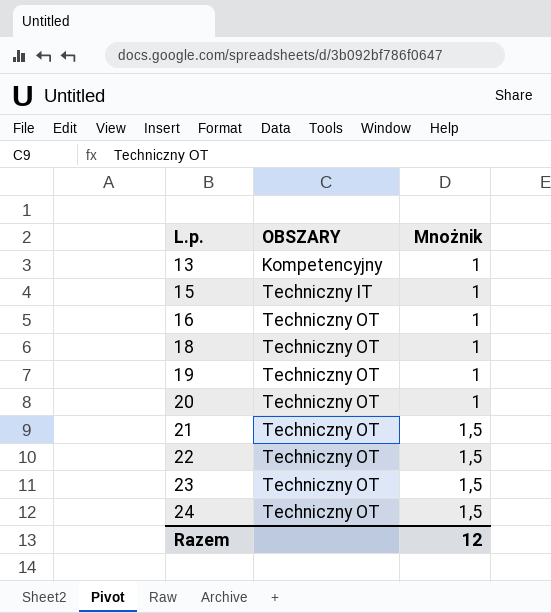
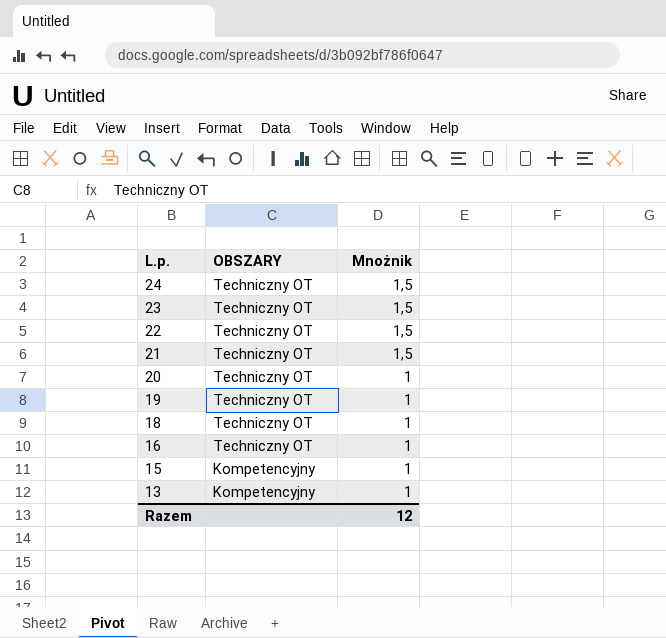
row order: L.p. ascending -> L.p. descending
15 | OBSZARY: Techniczny IT -> Kompetencyjny

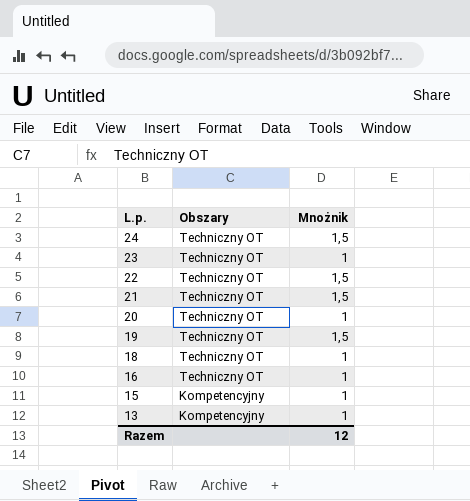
column name: OBSZARY -> Obszary
23 | Mnożnik: 1,5 -> 1
19 | Mnożnik: 1 -> 1,5

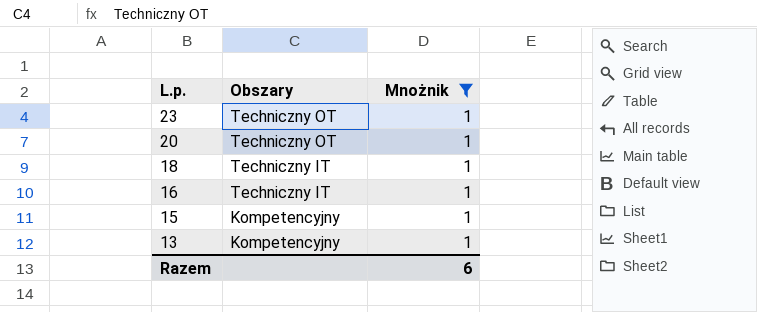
filter: none -> Mnożnik = 1
18 | Obszary: Techniczny OT -> Techniczny IT
16 | Obszary: Techniczny OT -> Techniczny IT
Razem | Mnożnik: 12 -> 6

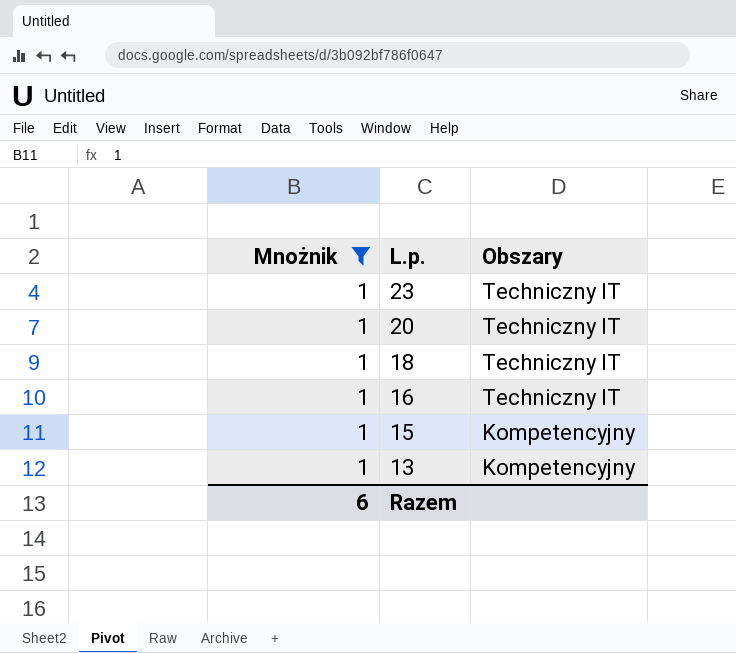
column Mnożnik | position: 3 -> 1
23 | Obszary: Techniczny OT -> Techniczny IT
20 | Obszary: Techniczny OT -> Techniczny IT

